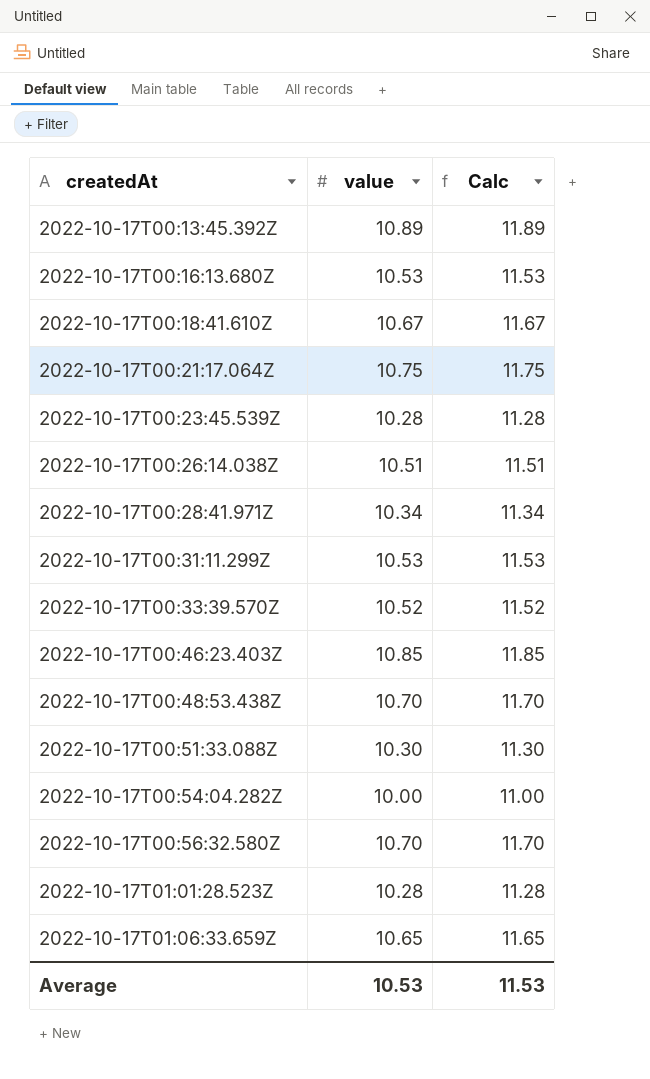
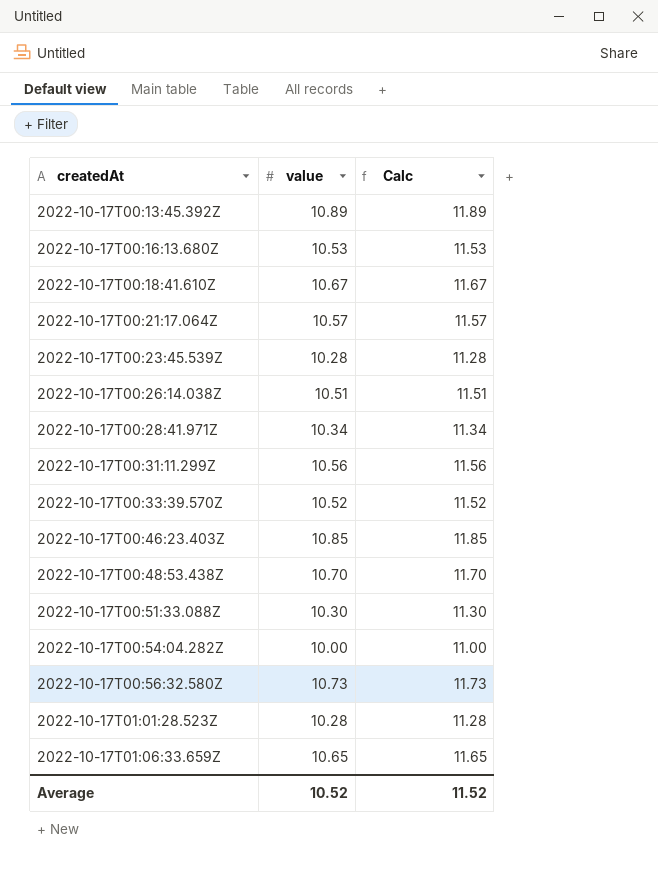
2022-10-17T00:21:17.064Z | value: 10.75 -> 10.57
2022-10-17T00:21:17.064Z | Calc: 11.75 -> 11.57
2022-10-17T00:31:11.299Z | value: 10.53 -> 10.56
2022-10-17T00:31:11.299Z | Calc: 11.53 -> 11.56
2022-10-17T00:56:32.580Z | value: 10.70 -> 10.73
2022-10-17T00:56:32.580Z | Calc: 11.70 -> 11.73
Average | value: 10.53 -> 10.52
Average | Calc: 11.53 -> 11.52

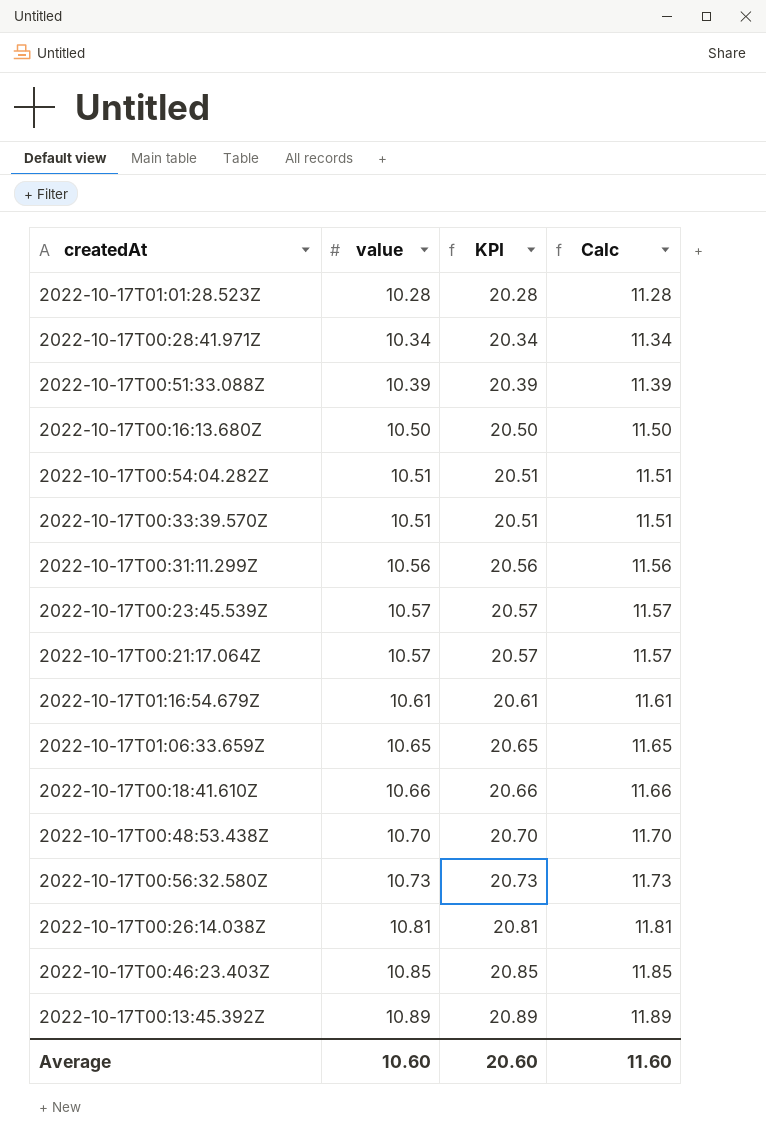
row order: createdAt ascending -> value ascending
column KPI | formula: none -> [value] + 10
2022-10-17T00:51:33.088Z | value: 10.30 -> 10.39
2022-10-17T00:51:33.088Z | Calc: 11.30 -> 11.39
2022-10-17T00:16:13.680Z | value: 10.53 -> 10.50
2022-10-17T00:16:13.680Z | Calc: 11.53 -> 11.50
2022-10-17T00:54:04.282Z | value: 10.00 -> 10.51
2022-10-17T00:54:04.282Z | Calc: 11.00 -> 11.51
2022-10-17T00:33:39.570Z | value: 10.52 -> 10.51
2022-10-17T00:33:39.570Z | Calc: 11.52 -> 11.51
2022-10-17T00:23:45.539Z | value: 10.28 -> 10.57
2022-10-17T00:23:45.539Z | Calc: 11.28 -> 11.57
row 2022-10-17T01:16:54.679Z: none -> 10.61 | 20.61 | 11.61
2022-10-17T00:18:41.610Z | value: 10.67 -> 10.66
2022-10-17T00:18:41.610Z | Calc: 11.67 -> 11.66
2022-10-17T00:26:14.038Z | value: 10.51 -> 10.81
2022-10-17T00:26:14.038Z | Calc: 11.51 -> 11.81
Average | value: 10.52 -> 10.60
Average | Calc: 11.52 -> 11.60

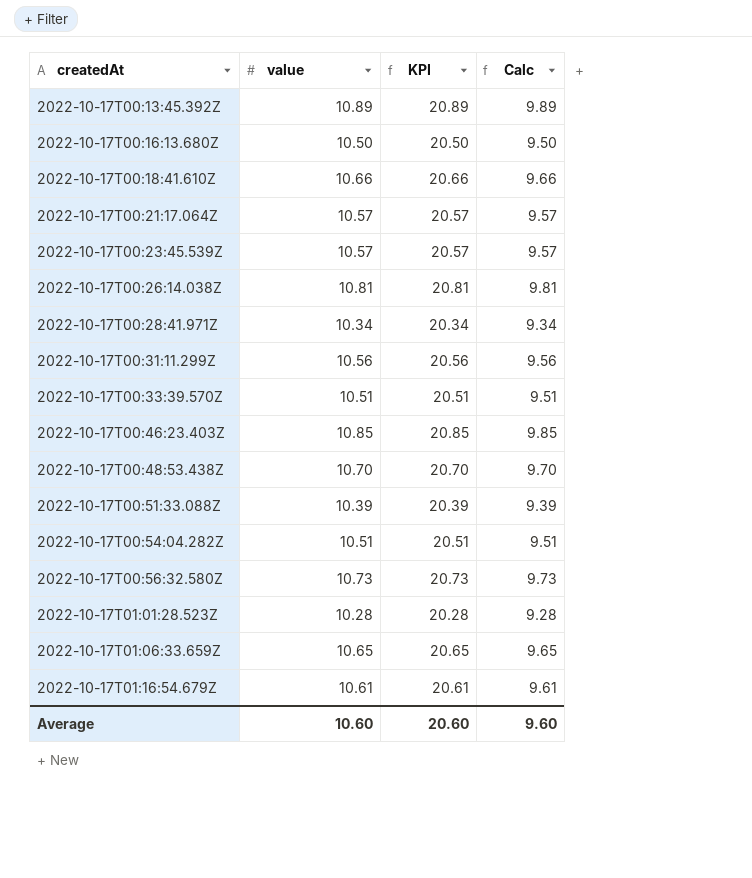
row order: value ascending -> createdAt ascending
column Calc | formula: [value] + 1 -> [value] - 1
Average | Calc: 11.60 -> 9.60

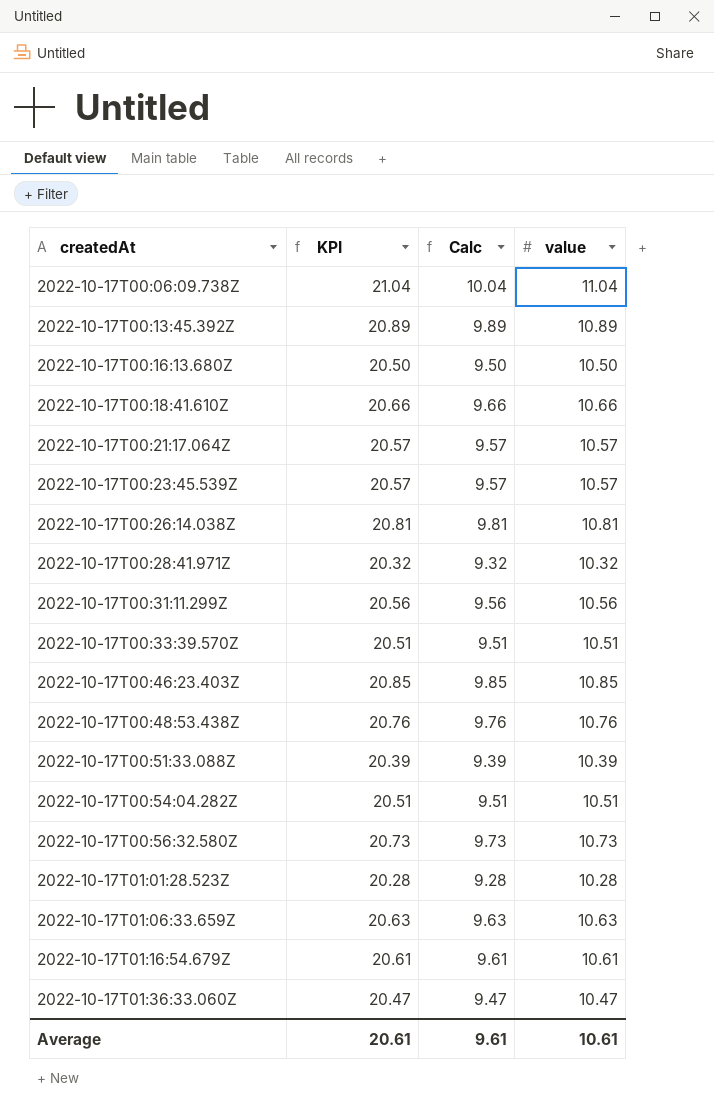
column value | position: 2 -> 4
row 2022-10-17T00:06:09.738Z: none -> 21.04 | 10.04 | 11.04
2022-10-17T00:28:41.971Z | KPI: 20.34 -> 20.32
2022-10-17T00:28:41.971Z | Calc: 9.34 -> 9.32
2022-10-17T00:28:41.971Z | value: 10.34 -> 10.32
2022-10-17T00:48:53.438Z | KPI: 20.70 -> 20.76
2022-10-17T00:48:53.438Z | Calc: 9.70 -> 9.76
2022-10-17T00:48:53.438Z | value: 10.70 -> 10.76
2022-10-17T01:06:33.659Z | KPI: 20.65 -> 20.63
2022-10-17T01:06:33.659Z | Calc: 9.65 -> 9.63
2022-10-17T01:06:33.659Z | value: 10.65 -> 10.63
row 2022-10-17T01:36:33.060Z: none -> 20.47 | 9.47 | 10.47
Average | KPI: 20.60 -> 20.61
Average | Calc: 9.60 -> 9.61
Average | value: 10.60 -> 10.61

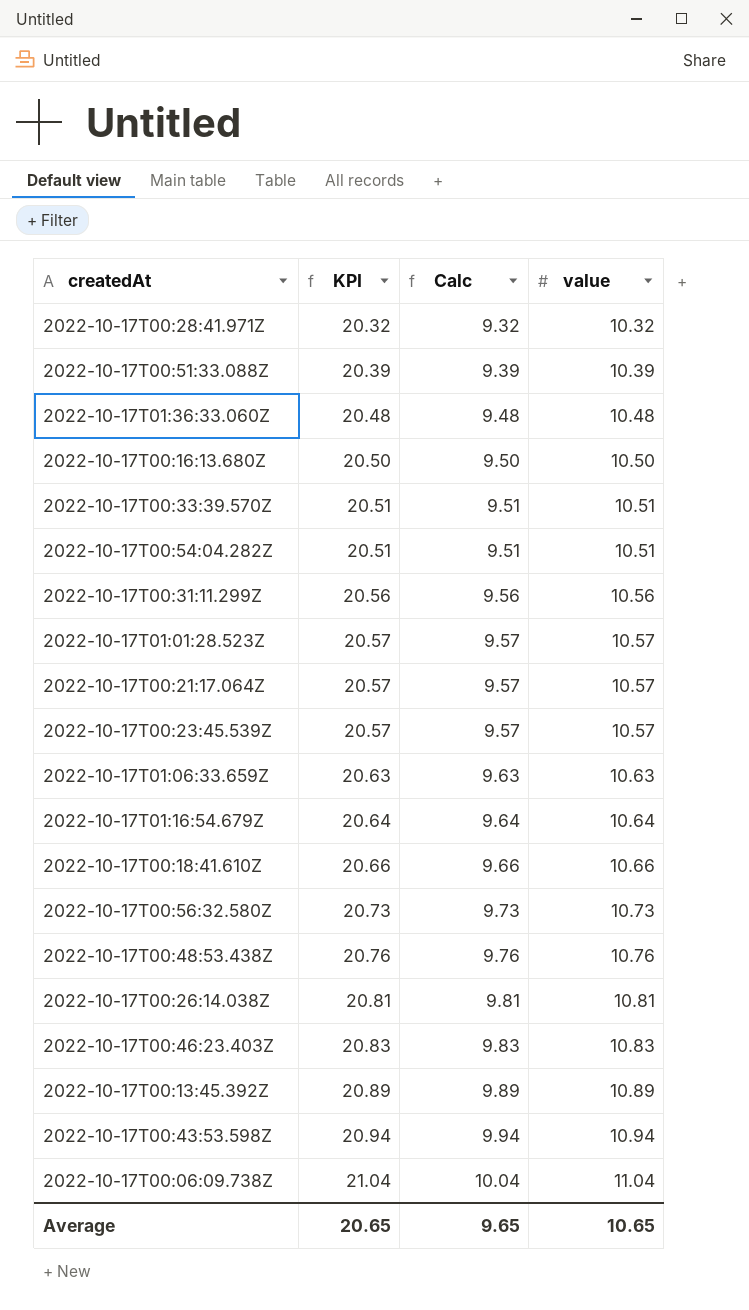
row order: createdAt ascending -> KPI ascending
2022-10-17T01:36:33.060Z | KPI: 20.47 -> 20.48
2022-10-17T01:36:33.060Z | Calc: 9.47 -> 9.48
2022-10-17T01:36:33.060Z | value: 10.47 -> 10.48
2022-10-17T01:01:28.523Z | KPI: 20.28 -> 20.57
2022-10-17T01:01:28.523Z | Calc: 9.28 -> 9.57
2022-10-17T01:01:28.523Z | value: 10.28 -> 10.57
2022-10-17T01:16:54.679Z | KPI: 20.61 -> 20.64
2022-10-17T01:16:54.679Z | Calc: 9.61 -> 9.64
2022-10-17T01:16:54.679Z | value: 10.61 -> 10.64
2022-10-17T00:46:23.403Z | KPI: 20.85 -> 20.83
2022-10-17T00:46:23.403Z | Calc: 9.85 -> 9.83
2022-10-17T00:46:23.403Z | value: 10.85 -> 10.83
row 2022-10-17T00:43:53.598Z: none -> 20.94 | 9.94 | 10.94
Average | KPI: 20.61 -> 20.65
Average | Calc: 9.61 -> 9.65
Average | value: 10.61 -> 10.65

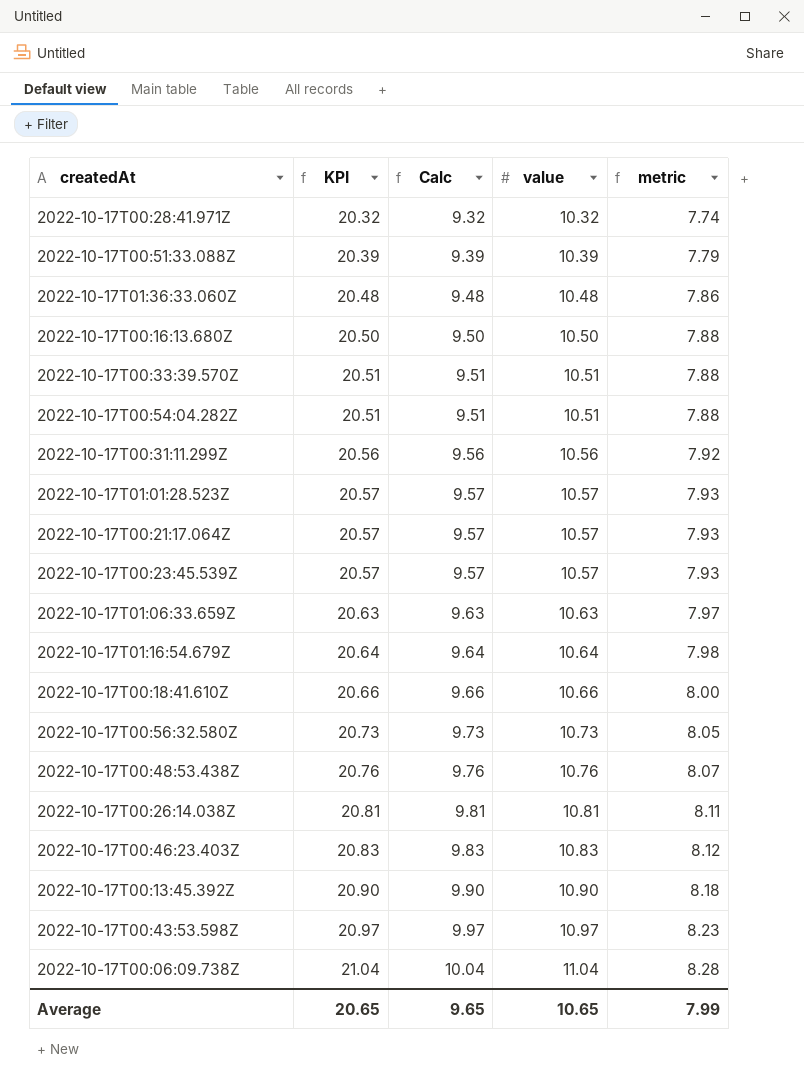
column metric | formula: none -> [value] * 0.75
2022-10-17T00:13:45.392Z | KPI: 20.89 -> 20.90
2022-10-17T00:13:45.392Z | Calc: 9.89 -> 9.90
2022-10-17T00:13:45.392Z | value: 10.89 -> 10.90
2022-10-17T00:43:53.598Z | KPI: 20.94 -> 20.97
2022-10-17T00:43:53.598Z | Calc: 9.94 -> 9.97
2022-10-17T00:43:53.598Z | value: 10.94 -> 10.97

